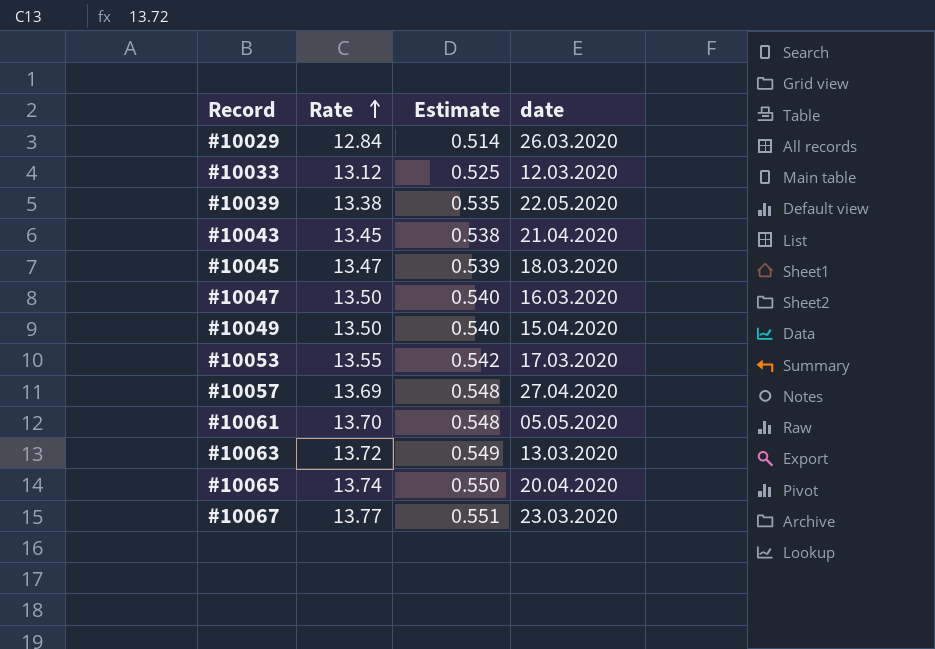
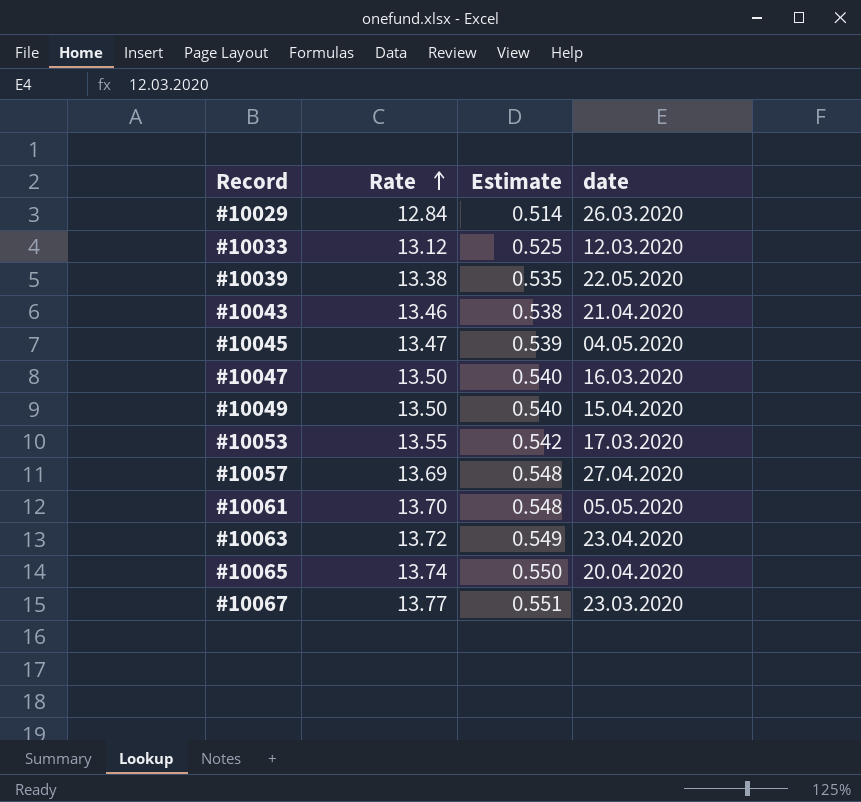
#10043 | Rate: 13.45 -> 13.46
#10045 | date: 18.03.2020 -> 04.05.2020
#10063 | date: 13.03.2020 -> 23.04.2020

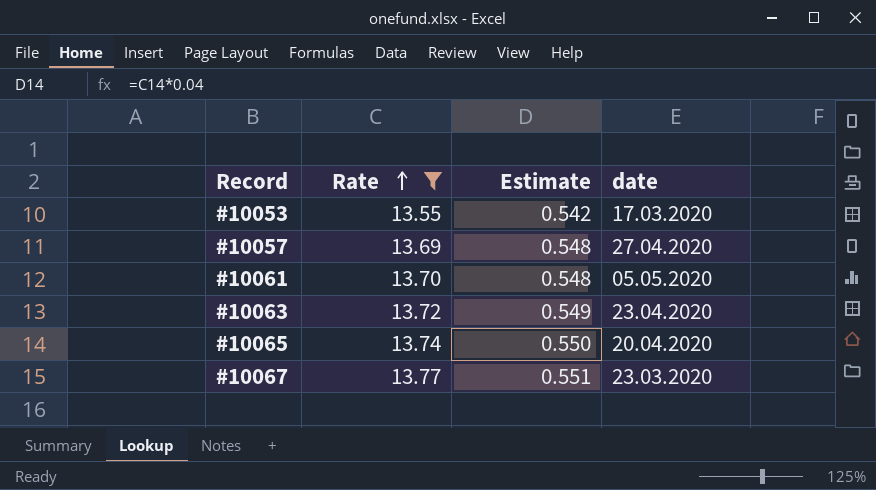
filter: none -> Rate >= 13.55

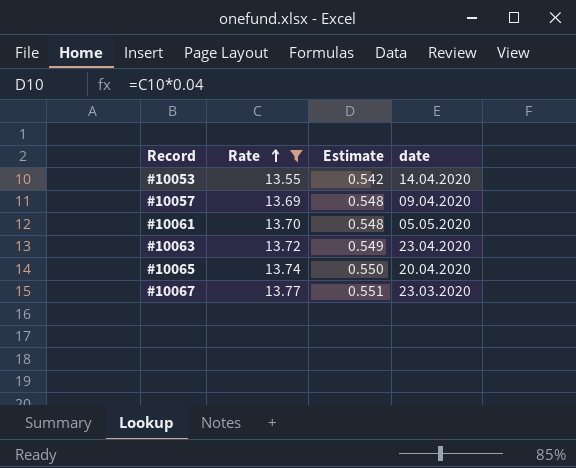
#10053 | date: 17.03.2020 -> 14.04.2020
#10057 | date: 27.04.2020 -> 09.04.2020

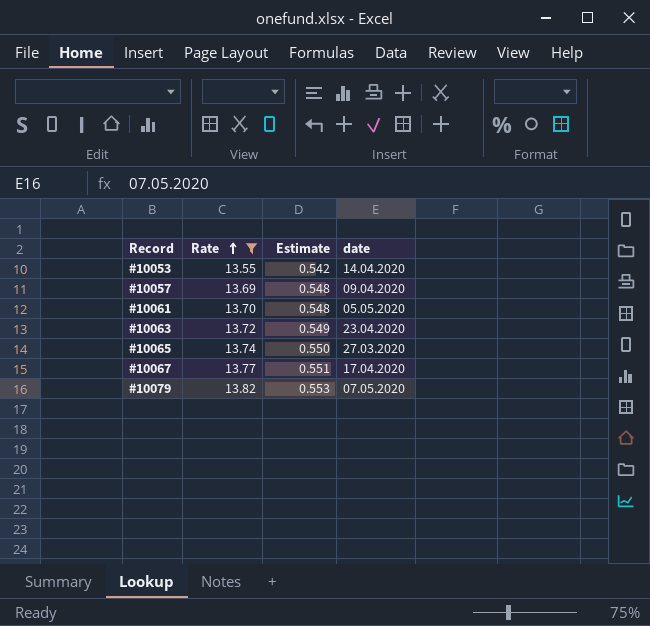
#10065 | date: 20.04.2020 -> 27.03.2020
#10067 | date: 23.03.2020 -> 17.04.2020
row #10079: none -> 13.82 | 0.553 | 07.05.2020

